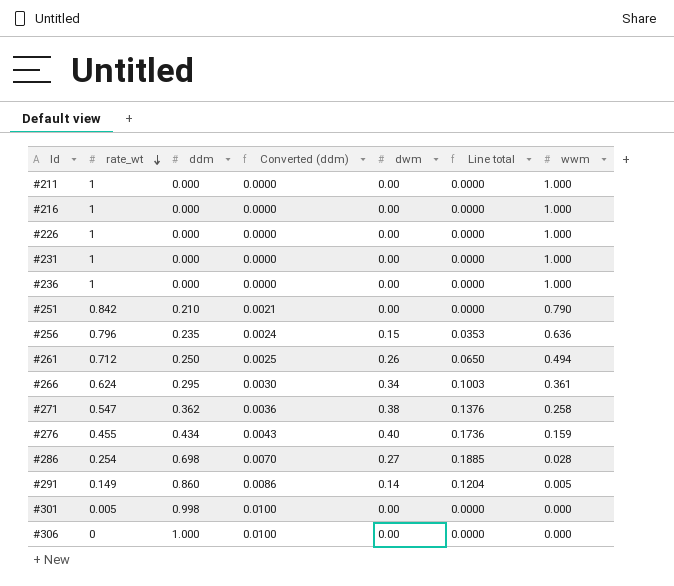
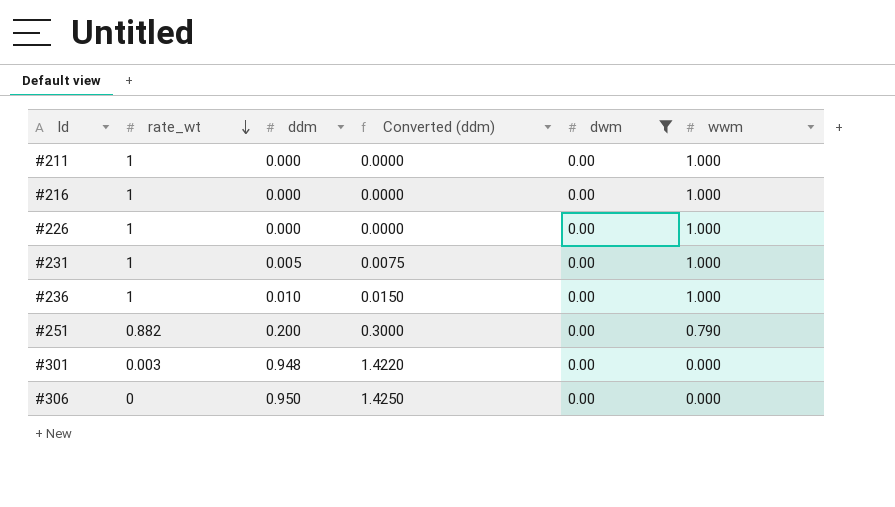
filter: none -> dwm = 0.00
column Line total | formula: [ddm] * [dwm] -> none
column Converted (ddm) | formula: [ddm] * 0.01 -> [ddm] * 1.5
#231 | ddm: 0.000 -> 0.005
#236 | ddm: 0.000 -> 0.010
#251 | rate_wt: 0.842 -> 0.882
#251 | ddm: 0.210 -> 0.200
#301 | rate_wt: 0.005 -> 0.003
#301 | ddm: 0.998 -> 0.948
#306 | ddm: 1.000 -> 0.950

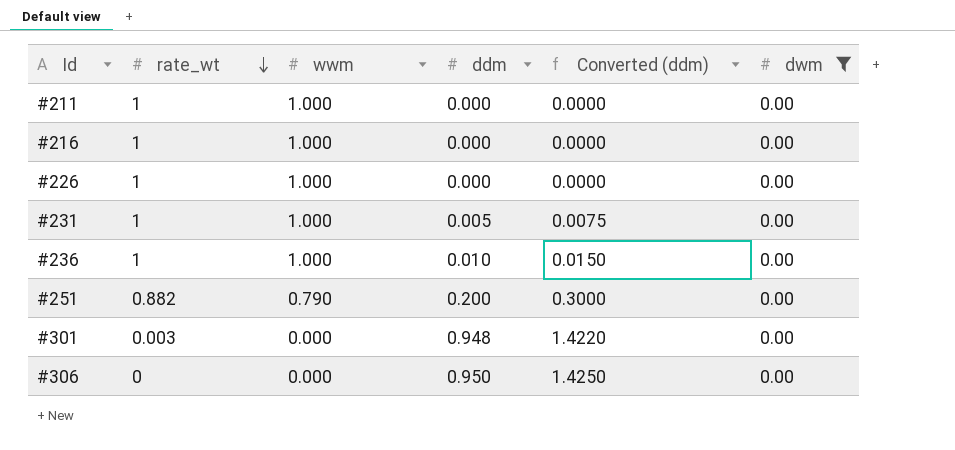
column wwm | position: 6 -> 3

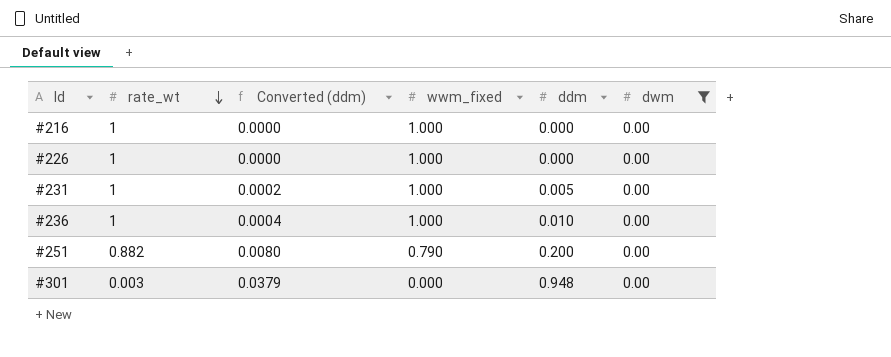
column Converted (ddm) | formula: [ddm] * 1.5 -> [ddm] * 0.04
column Converted (ddm) | position: 5 -> 3
column name: wwm -> wwm_fixed
row #211: 1 | 1.000 | 0.000 | 0.0000 | 0.00 -> none
row #306: 0 | 0.000 | 0.950 | 1.4250 | 0.00 -> none

